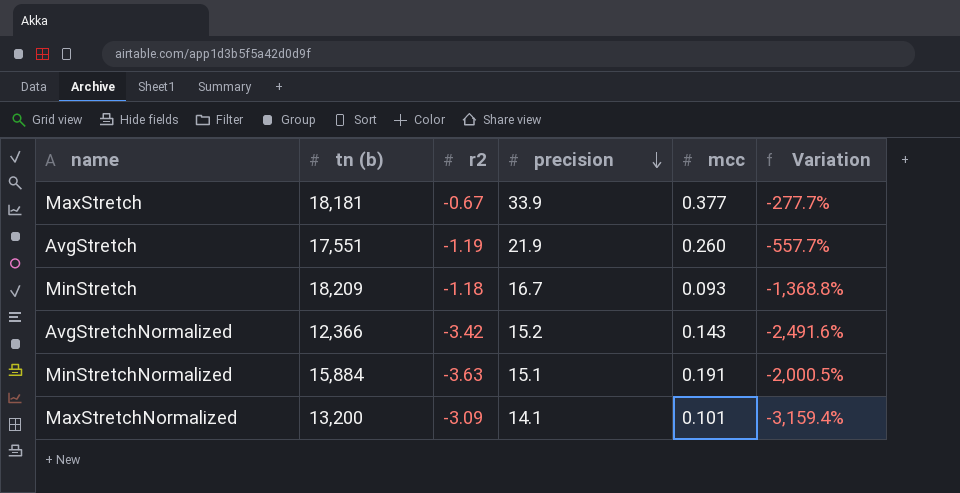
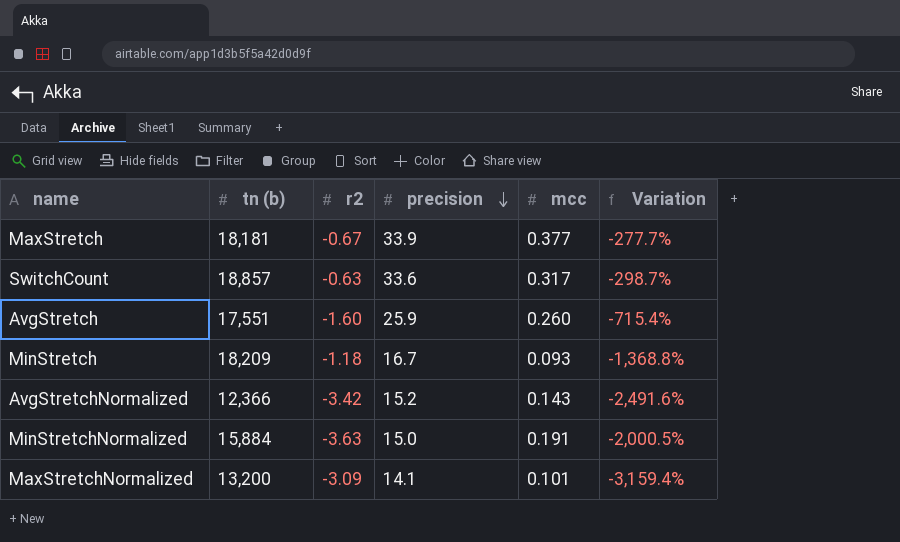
row SwitchCount: none -> 18,857 | -0.63 | 33.6 | 0.317 | -298.7%
AvgStretch | r2: -1.19 -> -1.60
AvgStretch | precision: 21.9 -> 25.9
AvgStretch | Variation: -557.7% -> -715.4%
MinStretchNormalized | precision: 15.1 -> 15.0

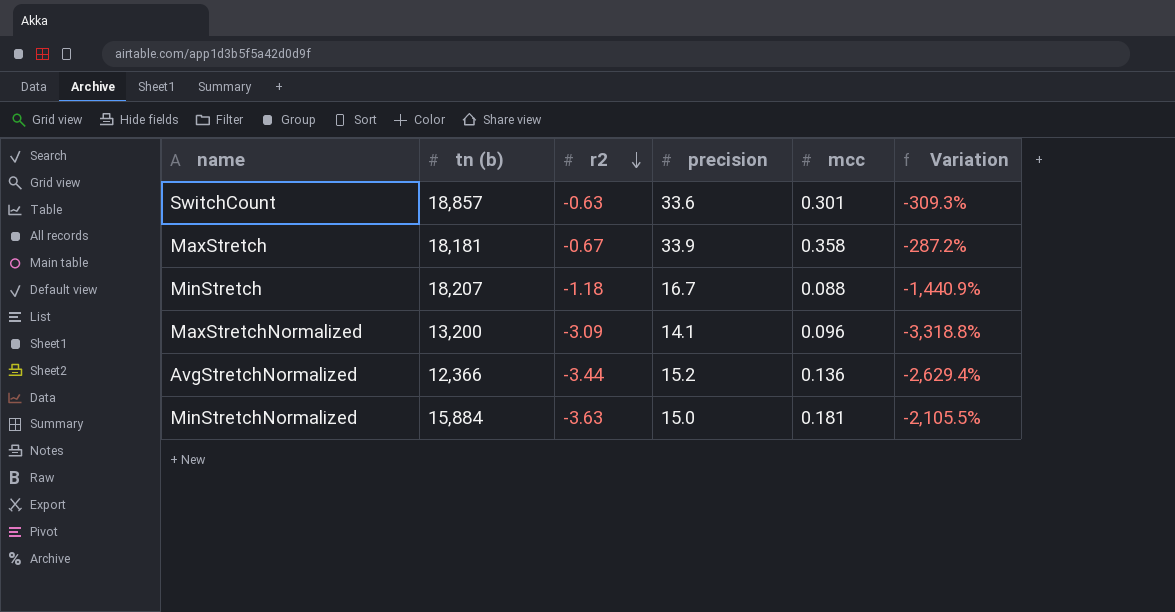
row order: precision descending -> r2 descending
row AvgStretch: 17,551 | -1.60 | 25.9 | 0.260 | -715.4% -> none
SwitchCount | mcc: 0.317 -> 0.301
SwitchCount | Variation: -298.7% -> -309.3%
MaxStretch | mcc: 0.377 -> 0.358
MaxStretch | Variation: -277.7% -> -287.2%
MinStretch | tn (b): 18,209 -> 18,207
MinStretch | mcc: 0.093 -> 0.088
MinStretch | Variation: -1,368.8% -> -1,440.9%
MaxStretchNormalized | mcc: 0.101 -> 0.096
MaxStretchNormalized | Variation: -3,159.4% -> -3,318.8%
AvgStretchNormalized | r2: -3.42 -> -3.44
AvgStretchNormalized | mcc: 0.143 -> 0.136
AvgStretchNormalized | Variation: -2,491.6% -> -2,629.4%
MinStretchNormalized | mcc: 0.191 -> 0.181
MinStretchNormalized | Variation: -2,000.5% -> -2,105.5%

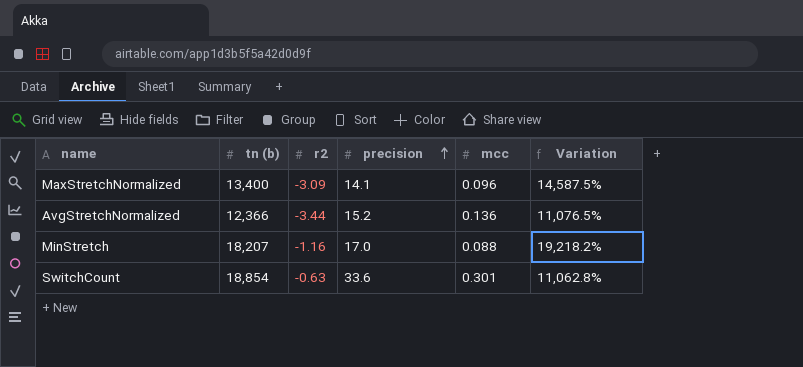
row order: r2 descending -> precision ascending
column Variation | formula: ([r2] - [mcc]) / [mcc] -> ([precision] - [mcc]) / [mcc]
row MaxStretch: 18,181 | -0.67 | 33.9 | 0.358 | -287.2% -> none
row MinStretchNormalized: 15,884 | -3.63 | 15.0 | 0.181 | -2,105.5% -> none
MaxStretchNormalized | tn (b): 13,200 -> 13,400
MinStretch | r2: -1.18 -> -1.16
MinStretch | precision: 16.7 -> 17.0
SwitchCount | tn (b): 18,857 -> 18,854

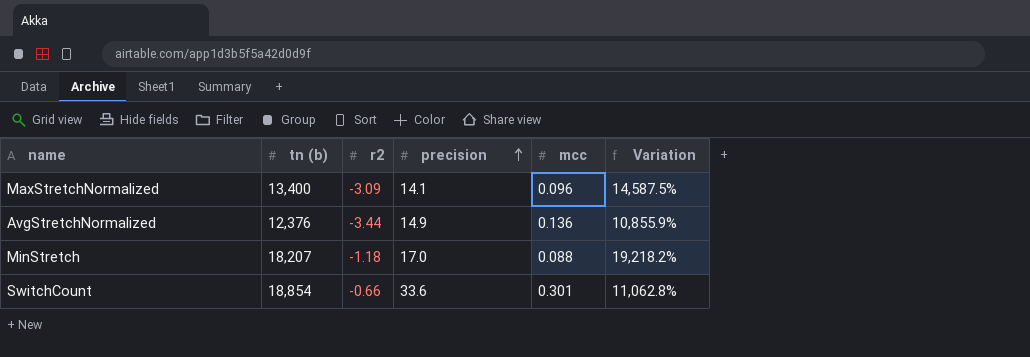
AvgStretchNormalized | tn (b): 12,366 -> 12,376
AvgStretchNormalized | precision: 15.2 -> 14.9
AvgStretchNormalized | Variation: 11,076.5% -> 10,855.9%
MinStretch | r2: -1.16 -> -1.18
SwitchCount | r2: -0.63 -> -0.66

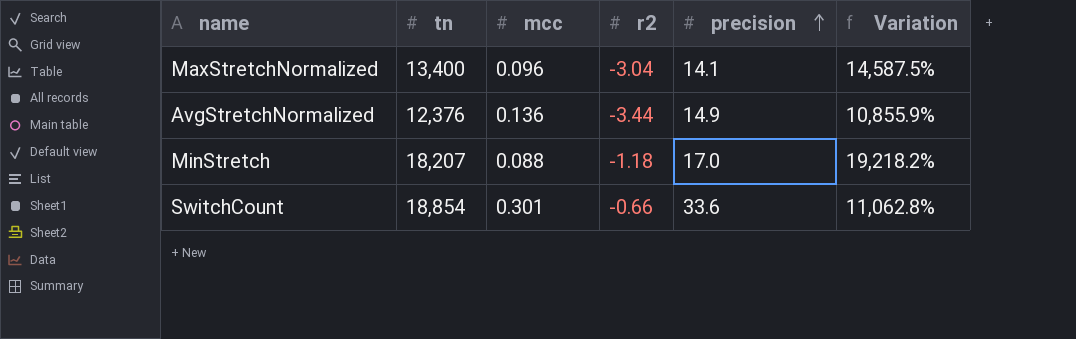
column name: tn (b) -> tn
column mcc | position: 5 -> 3
MaxStretchNormalized | r2: -3.09 -> -3.04

